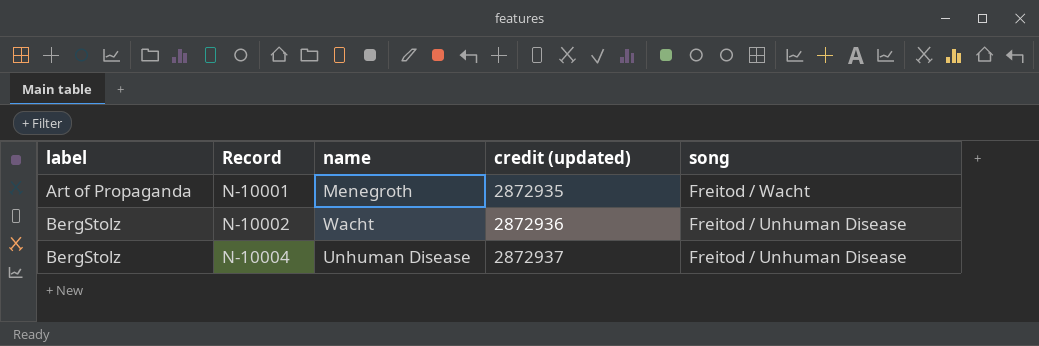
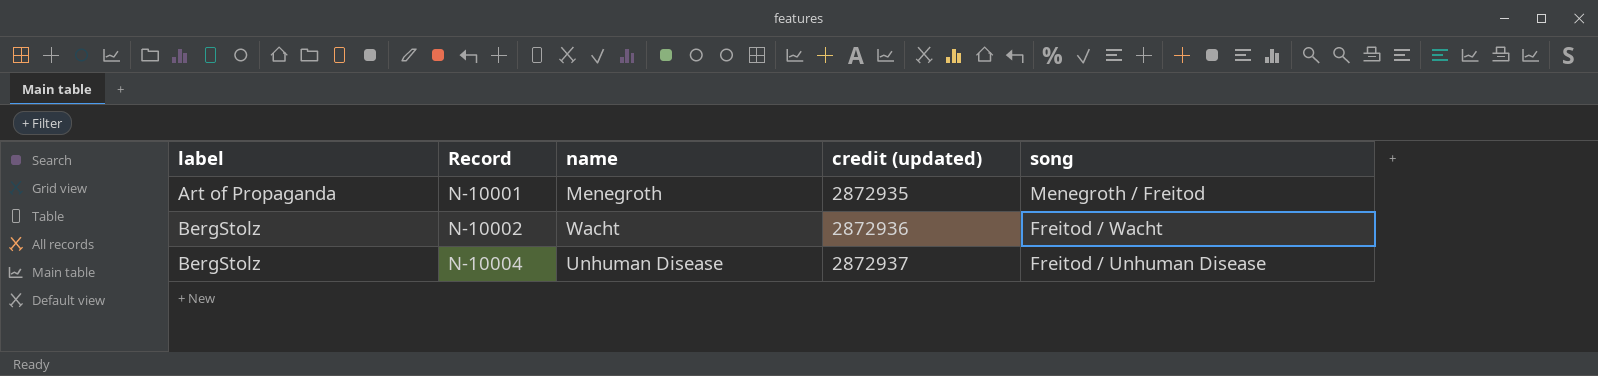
N-10001 | song: Freitod / Wacht -> Menegroth / Freitod
N-10002 | song: Freitod / Unhuman Disease -> Freitod / Wacht

